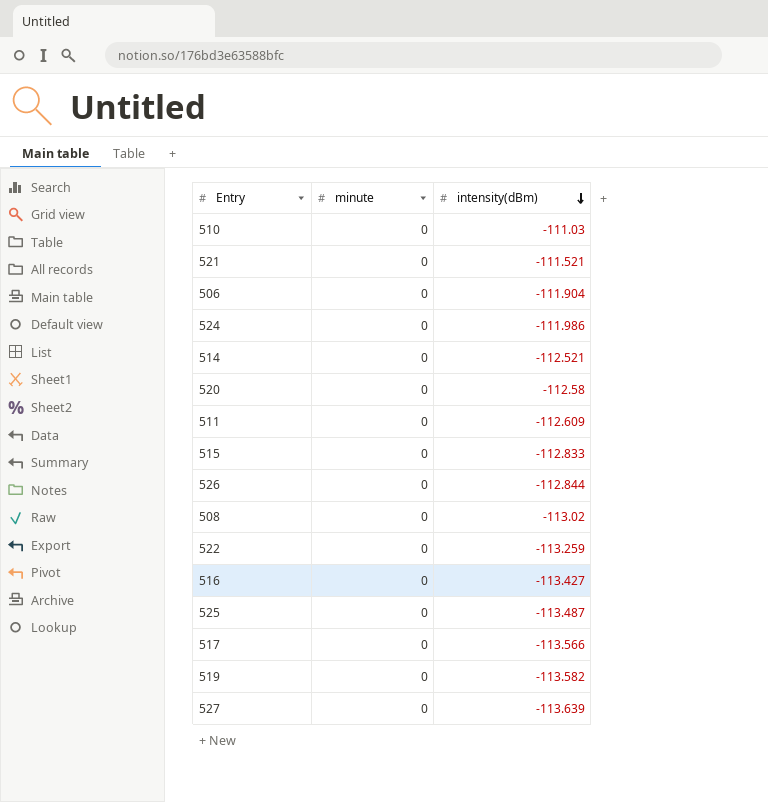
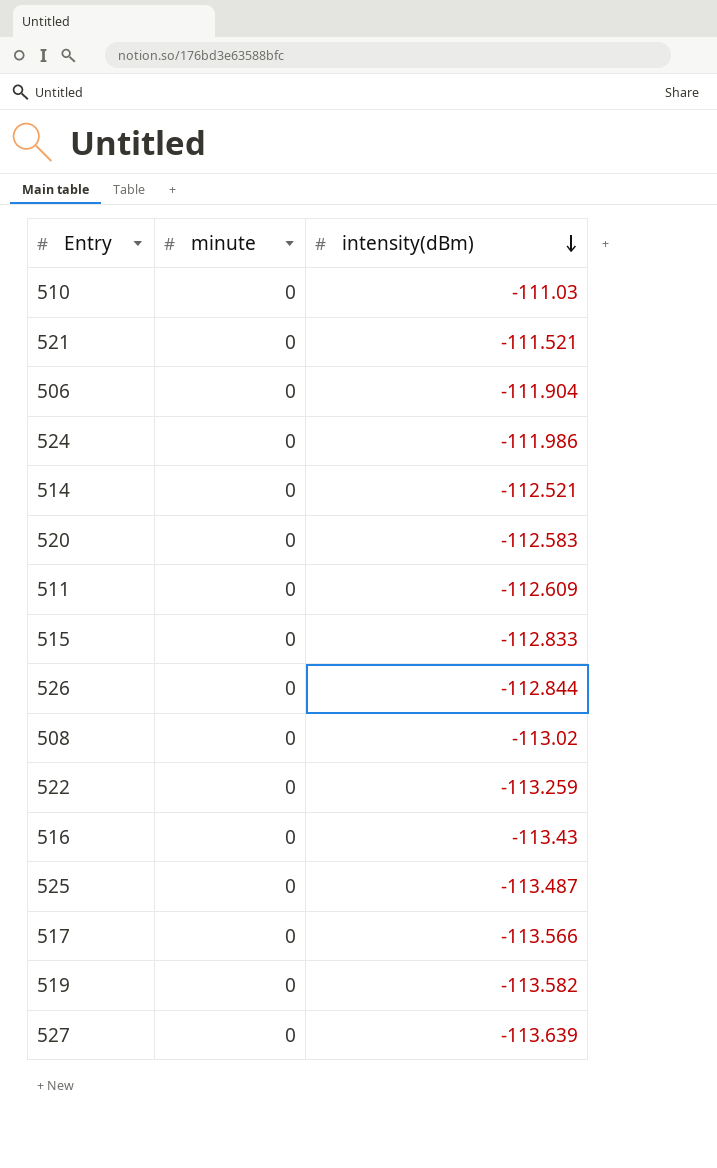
520 | intensity(dBm): -112.58 -> -112.583
516 | intensity(dBm): -113.427 -> -113.43

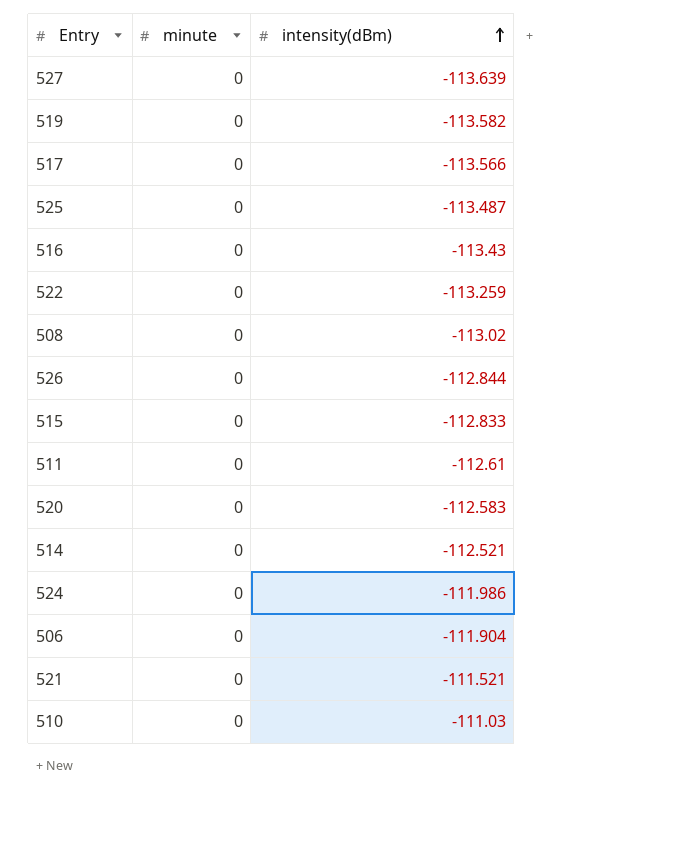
row order: intensity(dBm) descending -> intensity(dBm) ascending
511 | intensity(dBm): -112.609 -> -112.61

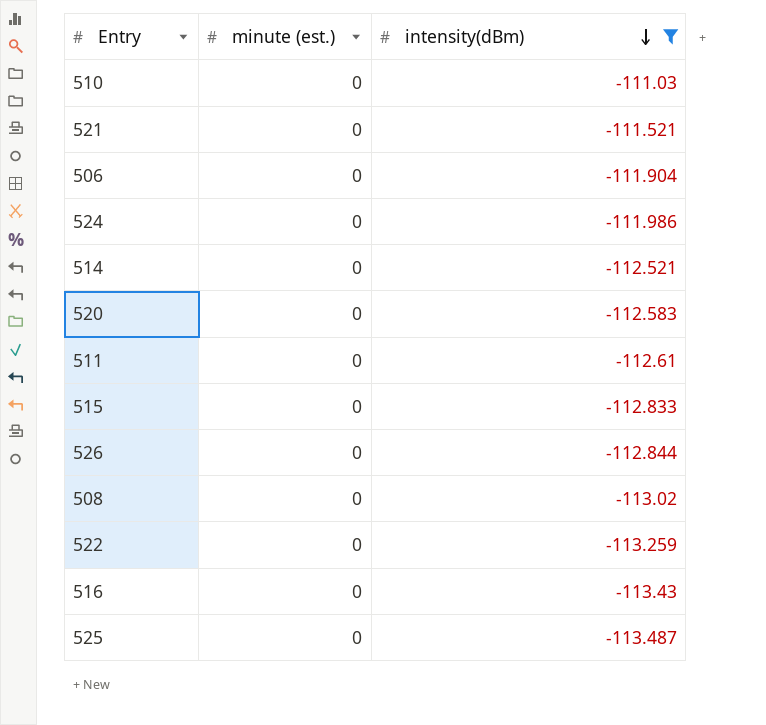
filter: none -> intensity(dBm) >= -113.487
row order: intensity(dBm) ascending -> intensity(dBm) descending
column name: minute -> minute (est.)

